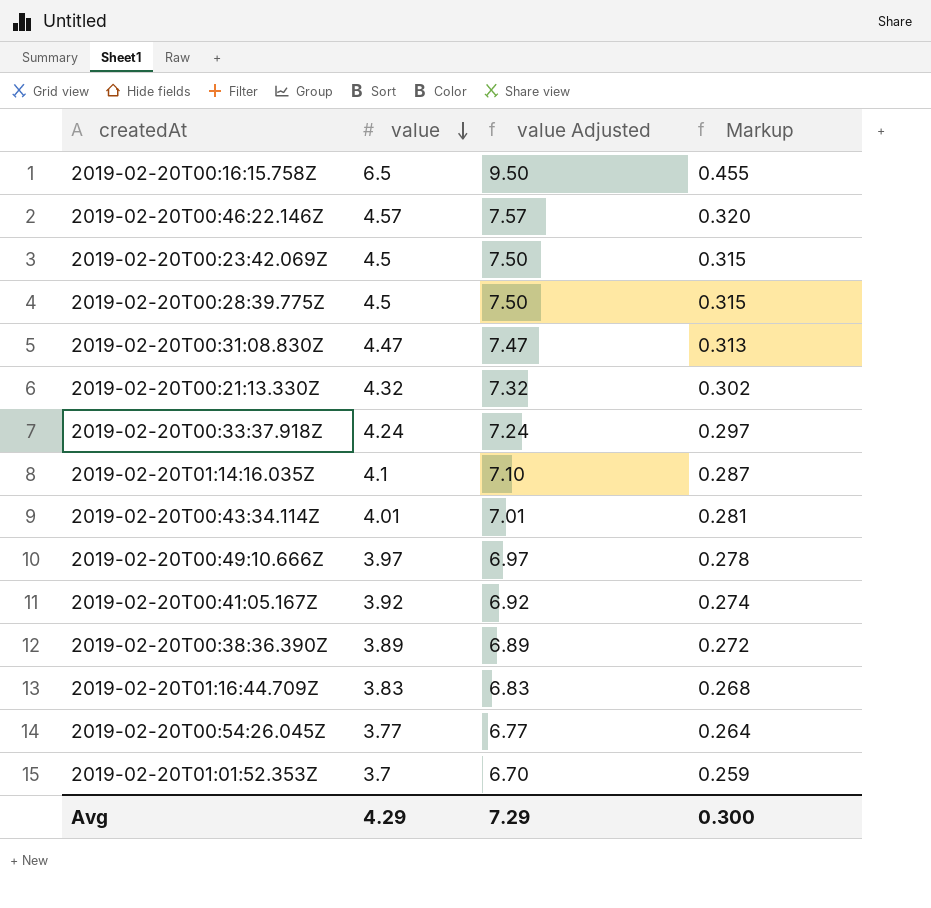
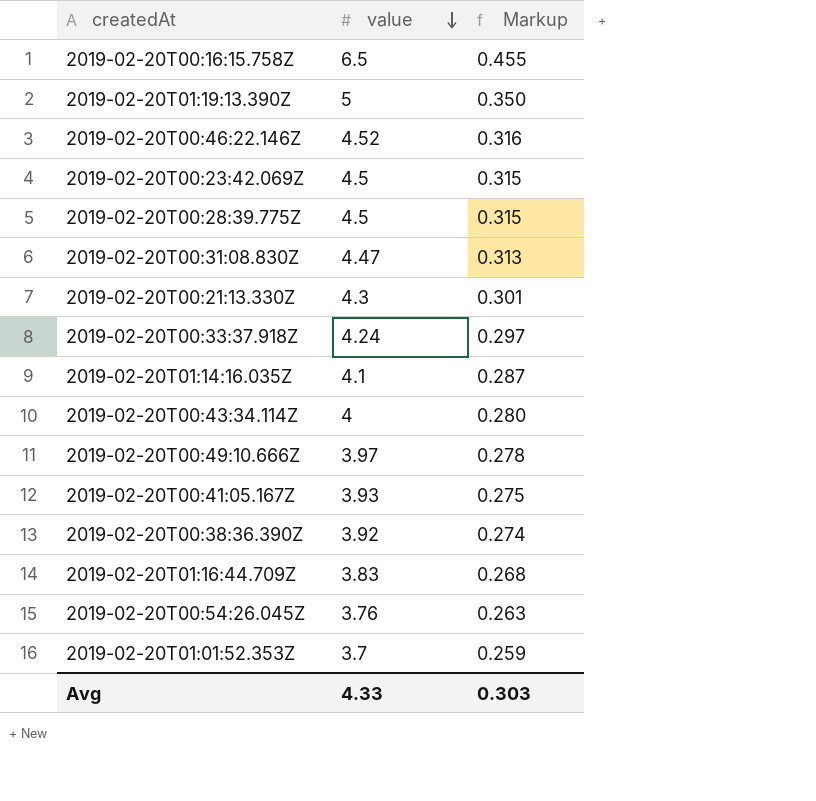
column value Adjusted | formula: [value] + 3 -> none
row 2019-02-20T01:19:13.390Z: none -> 5 | 0.350
2019-02-20T00:46:22.146Z | value: 4.57 -> 4.52
2019-02-20T00:46:22.146Z | Markup: 0.320 -> 0.316
2019-02-20T00:21:13.330Z | value: 4.32 -> 4.3
2019-02-20T00:21:13.330Z | Markup: 0.302 -> 0.301
2019-02-20T00:43:34.114Z | value: 4.01 -> 4
2019-02-20T00:43:34.114Z | Markup: 0.281 -> 0.280
2019-02-20T00:41:05.167Z | value: 3.92 -> 3.93
2019-02-20T00:41:05.167Z | Markup: 0.274 -> 0.275
2019-02-20T00:38:36.390Z | value: 3.89 -> 3.92
2019-02-20T00:38:36.390Z | Markup: 0.272 -> 0.274
2019-02-20T00:54:26.045Z | value: 3.77 -> 3.76
2019-02-20T00:54:26.045Z | Markup: 0.264 -> 0.263
Avg | value: 4.29 -> 4.33
Avg | Markup: 0.300 -> 0.303

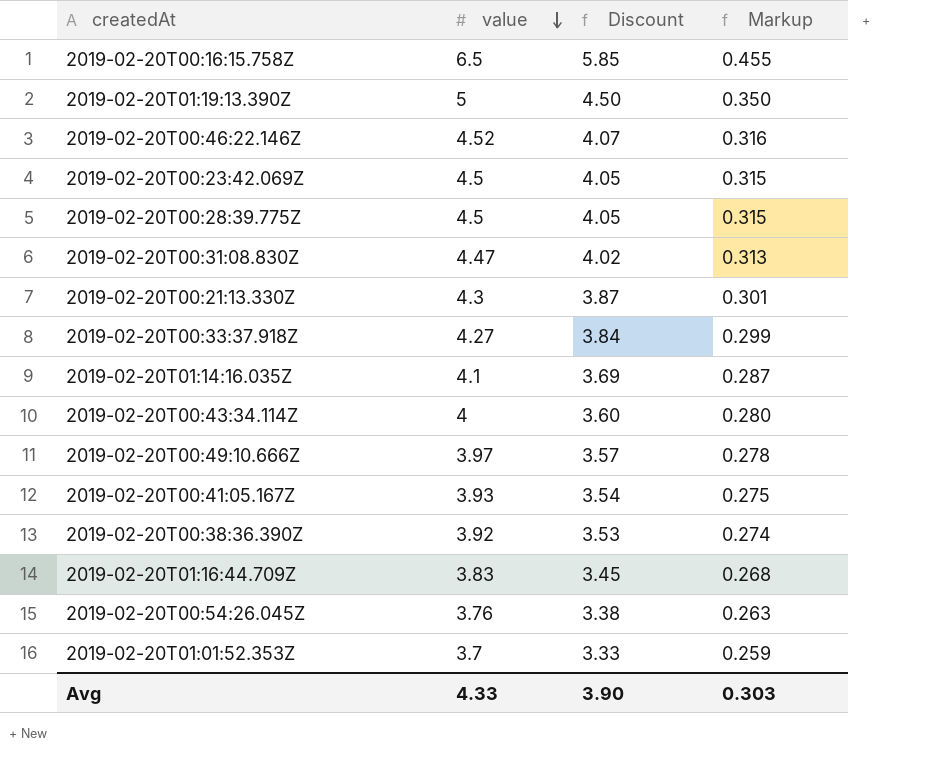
column Discount | formula: none -> [value] * 0.9
2019-02-20T00:33:37.918Z | value: 4.24 -> 4.27
2019-02-20T00:33:37.918Z | Markup: 0.297 -> 0.299

